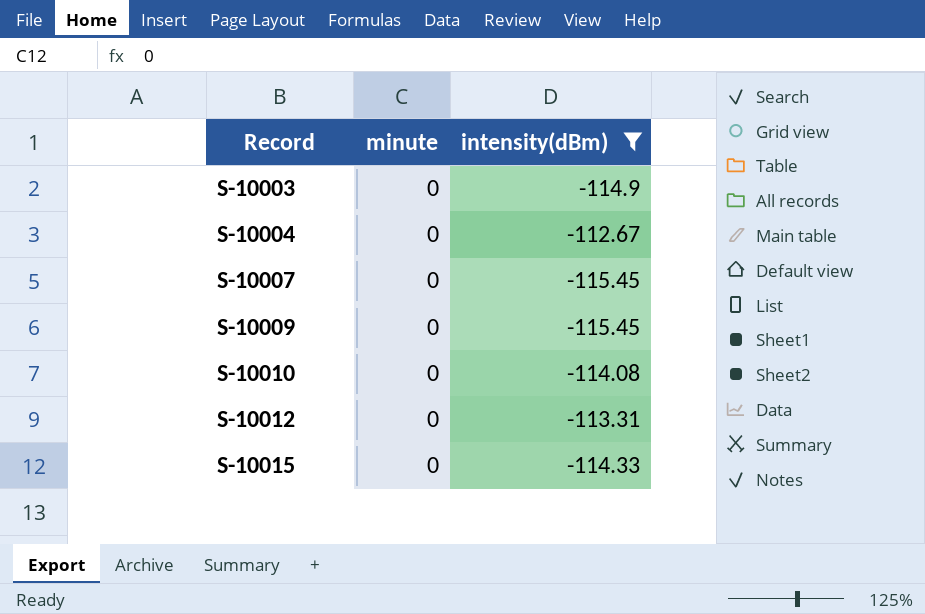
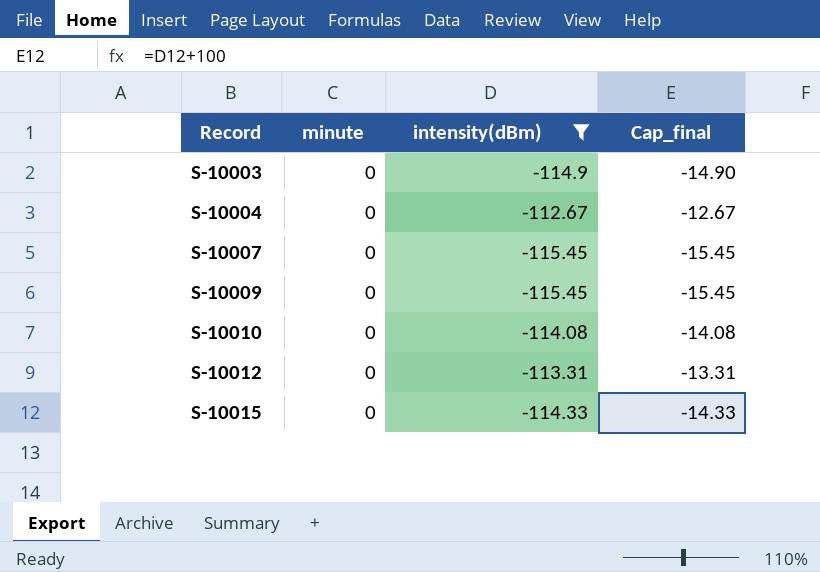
column Cap_final | formula: none -> [intensity(dBm)] + 100

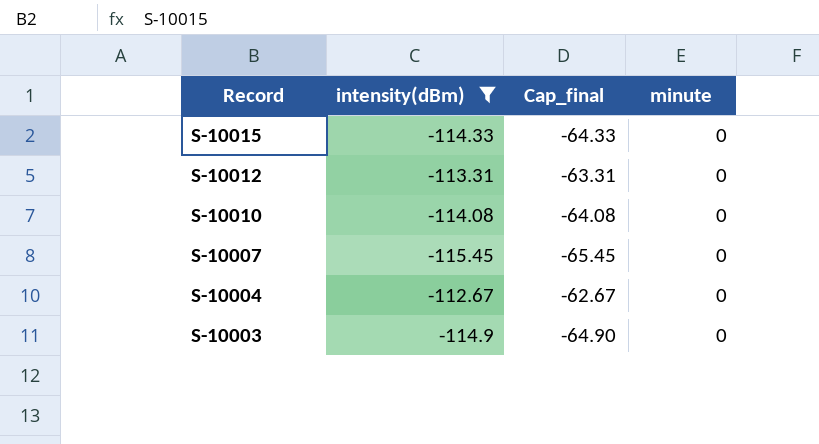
row order: Record ascending -> Record descending
column Cap_final | formula: [intensity(dBm)] + 100 -> [intensity(dBm)] + 50
column minute | position: 2 -> 4
row S-10009: 0 | -115.45 | -15.45 -> none

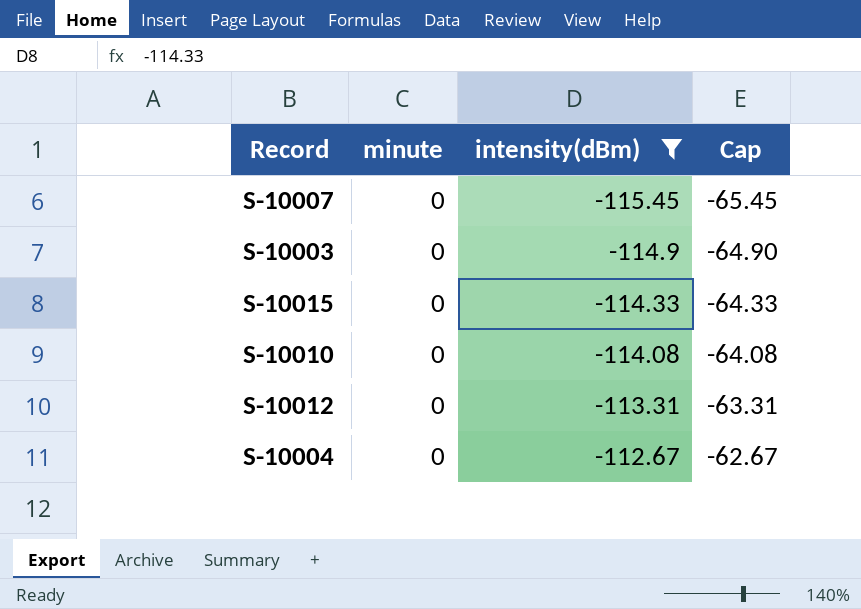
row order: Record descending -> intensity(dBm) ascending
column minute | position: 4 -> 2
column name: Cap_final -> Cap

